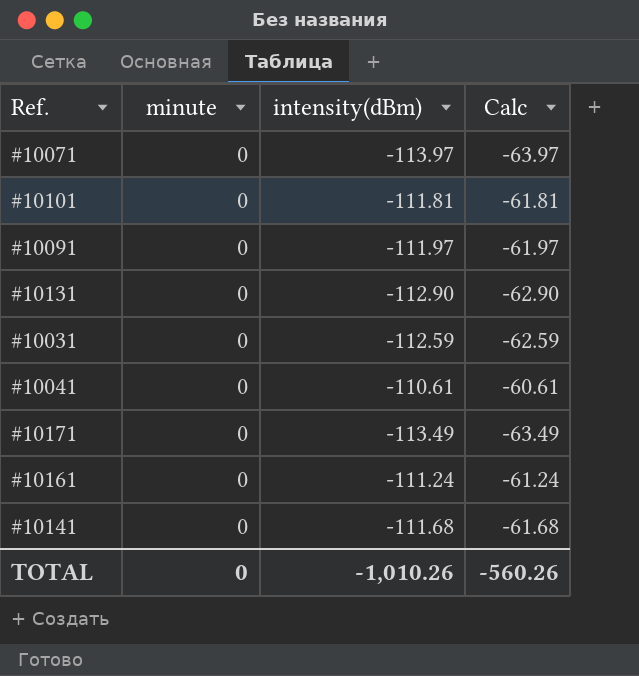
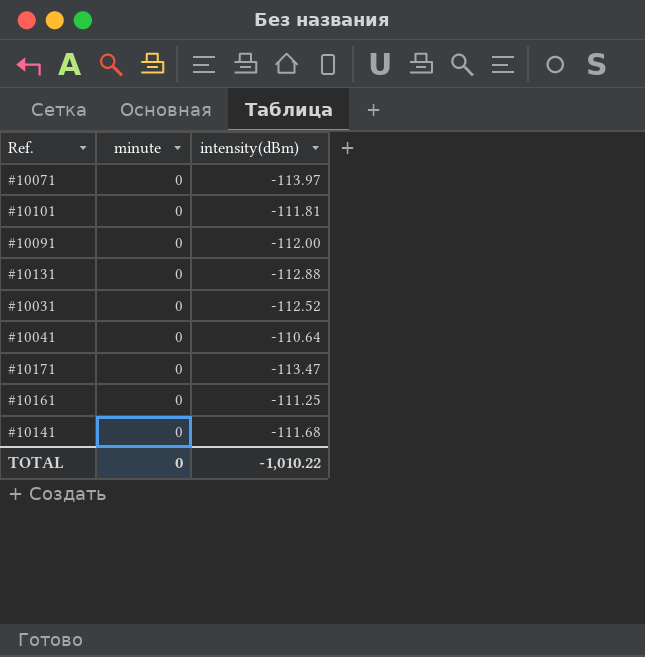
column Calc | formula: [intensity(dBm)] + 50 -> none
#10091 | intensity(dBm): -111.97 -> -112.00
#10131 | intensity(dBm): -112.90 -> -112.88
#10031 | intensity(dBm): -112.59 -> -112.52
#10041 | intensity(dBm): -110.61 -> -110.64
#10171 | intensity(dBm): -113.49 -> -113.47
#10161 | intensity(dBm): -111.24 -> -111.25
TOTAL | intensity(dBm): -1,010.26 -> -1,010.22

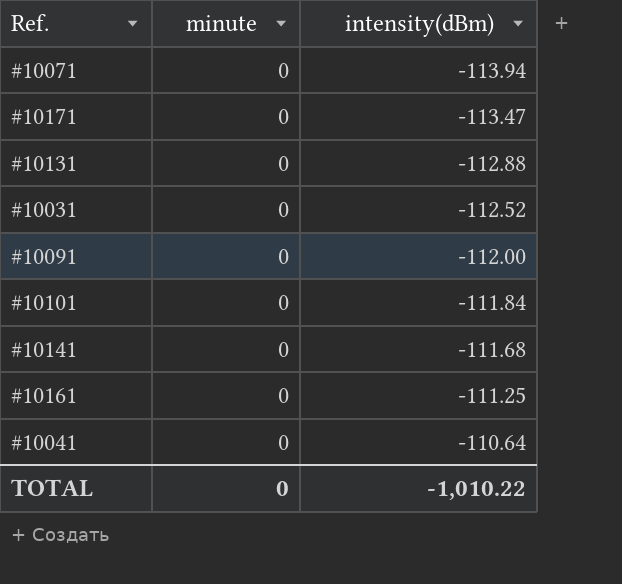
row order: none -> intensity(dBm) ascending
#10071 | intensity(dBm): -113.97 -> -113.94
#10101 | intensity(dBm): -111.81 -> -111.84

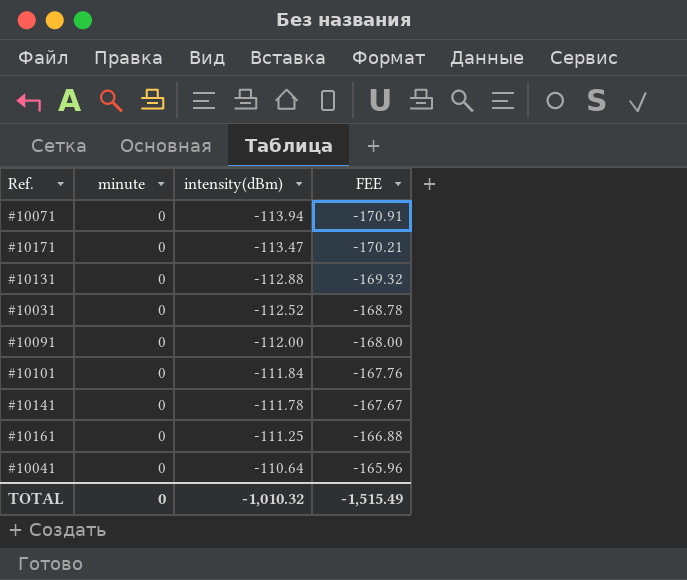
column FEE | formula: none -> [intensity(dBm)] * 1.5
#10141 | intensity(dBm): -111.68 -> -111.78
TOTAL | intensity(dBm): -1,010.22 -> -1,010.32

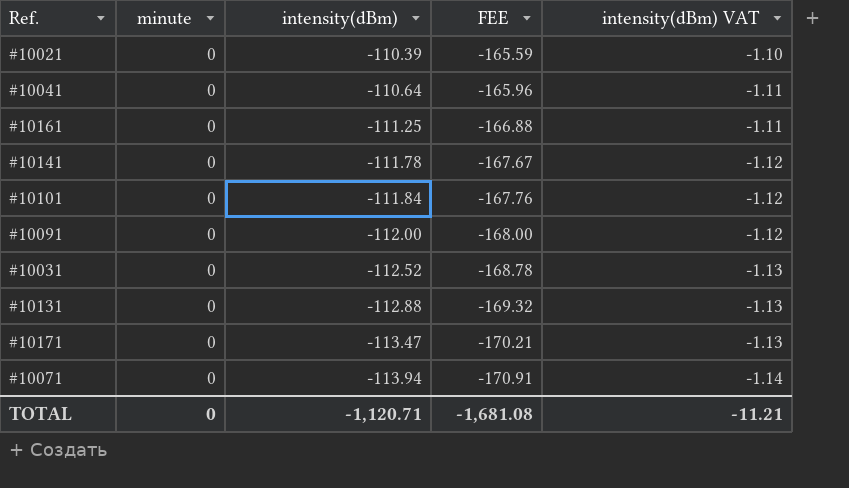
row order: intensity(dBm) ascending -> intensity(dBm) descending
column intensity(dBm) VAT | formula: none -> [intensity(dBm)] * 0.01
row #10021: none -> 0 | -110.39 | -165.59 | -1.10
TOTAL | intensity(dBm): -1,010.32 -> -1,120.71
TOTAL | FEE: -1,515.49 -> -1,681.08

